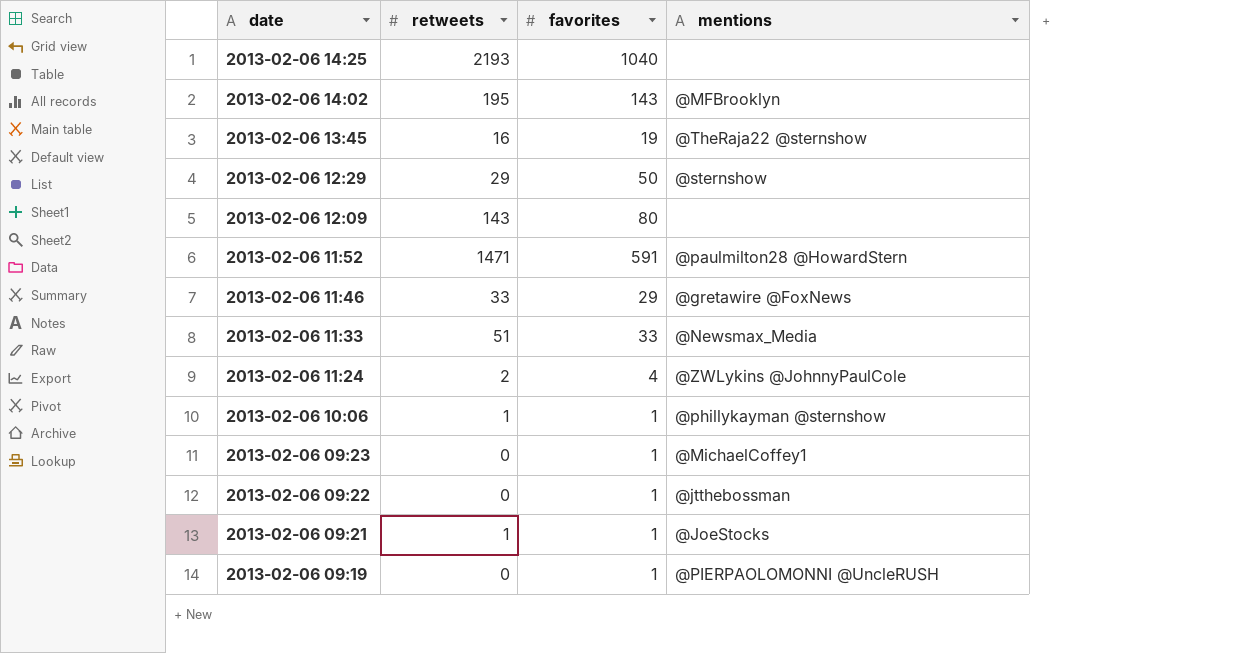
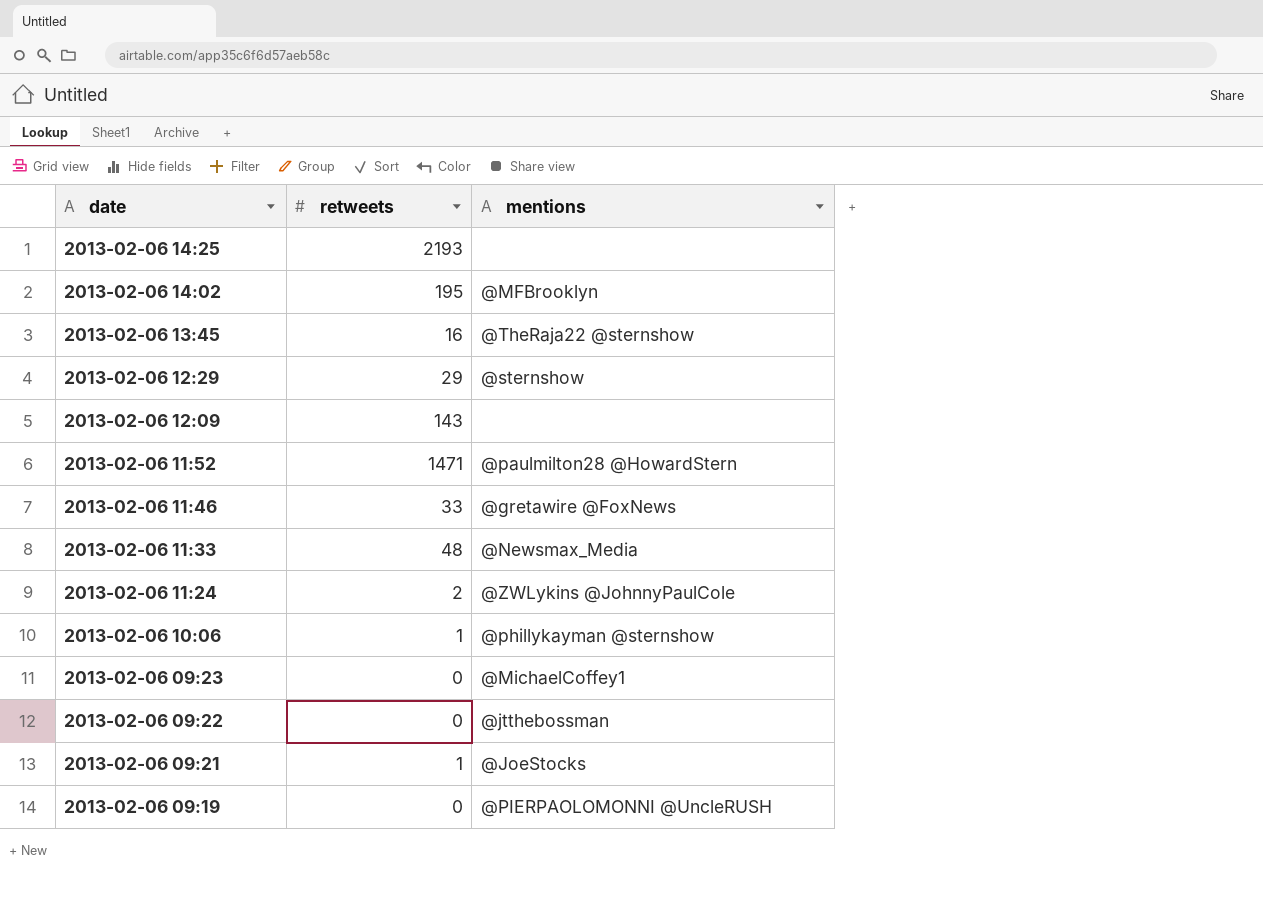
column favorites | position: 3 -> none
2013-02-06 11:33 | retweets: 51 -> 48

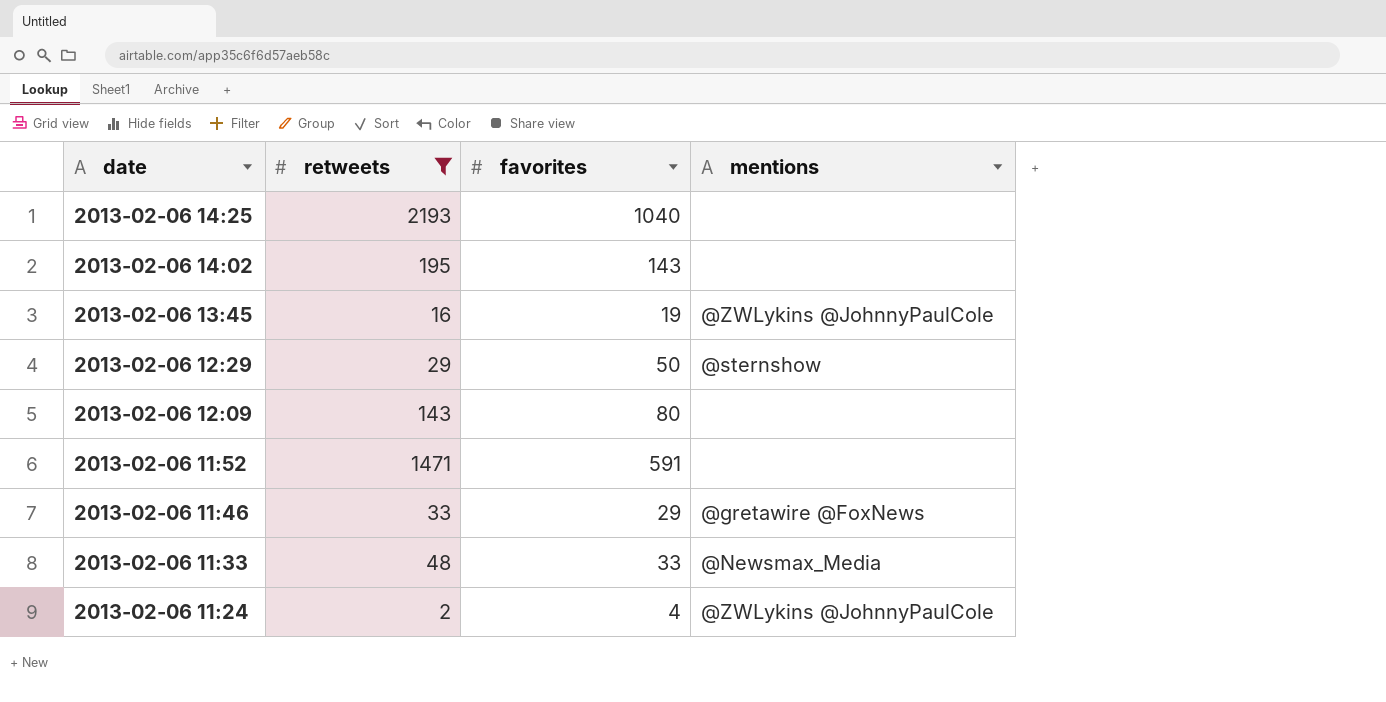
filter: none -> retweets >= 2
column favorites | position: none -> 3
2013-02-06 14:02 | mentions: @MFBrooklyn -> none
2013-02-06 13:45 | mentions: @TheRaja22 @sternshow -> @ZWLykins @JohnnyPaulCole
2013-02-06 11:52 | mentions: @paulmilton28 @HowardStern -> none

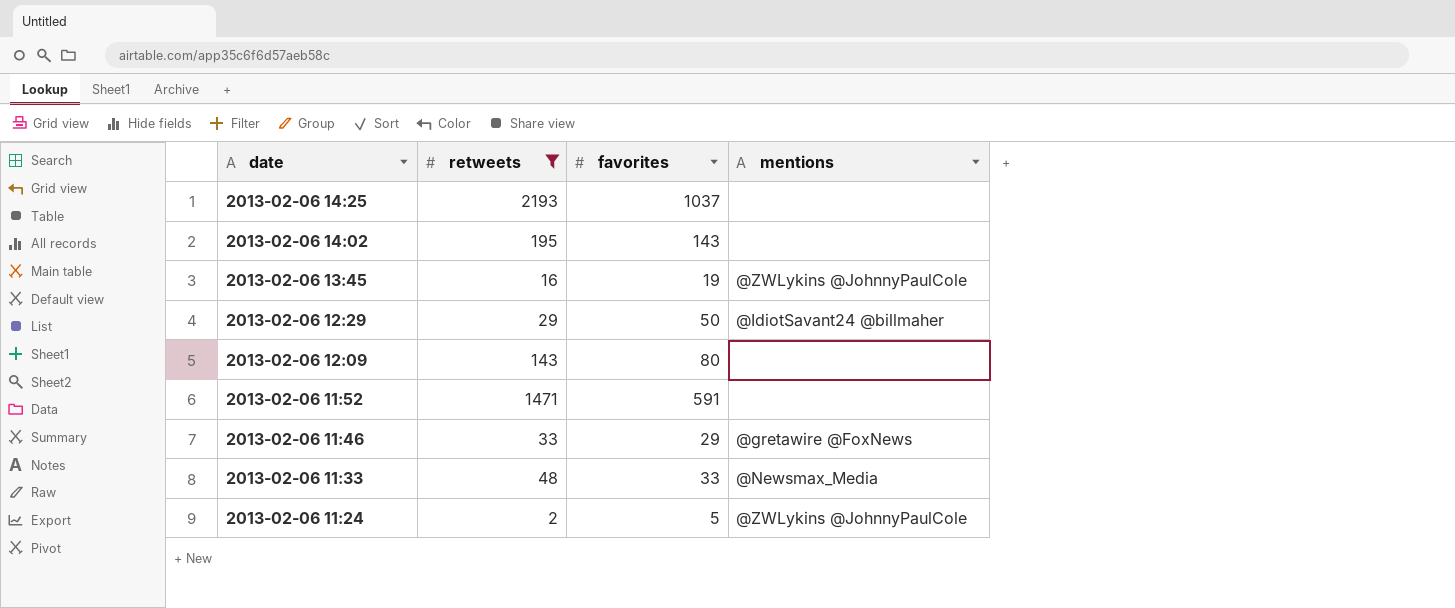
2013-02-06 14:25 | favorites: 1040 -> 1037
2013-02-06 12:29 | mentions: @sternshow -> @IdiotSavant24 @billmaher
2013-02-06 11:24 | favorites: 4 -> 5

